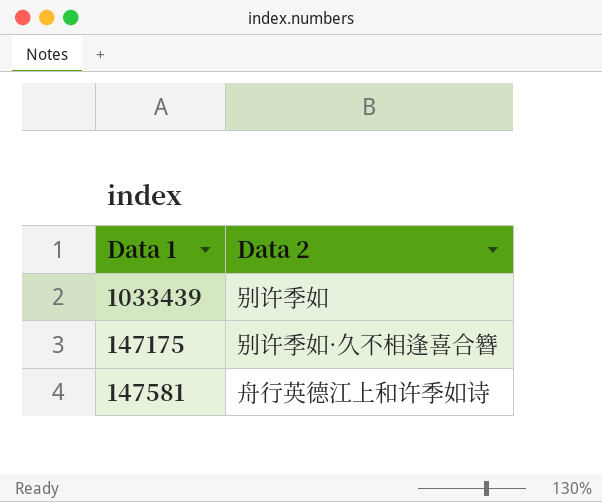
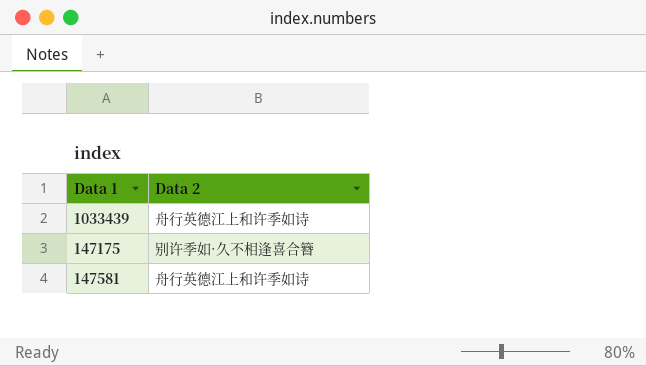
1033439 | Data 2: 别许季如 -> 舟行英德江上和许季如诗

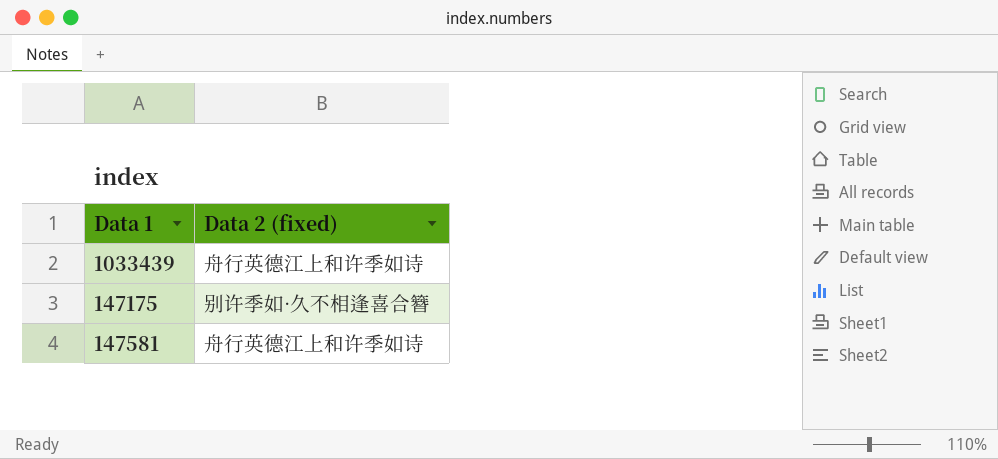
column name: Data 2 -> Data 2 (fixed)

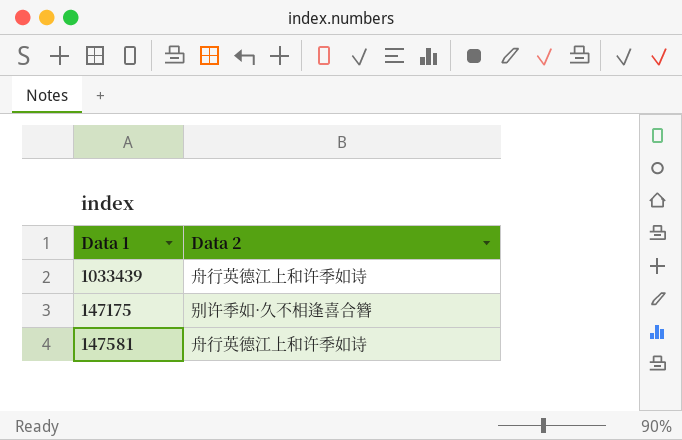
column name: Data 2 (fixed) -> Data 2

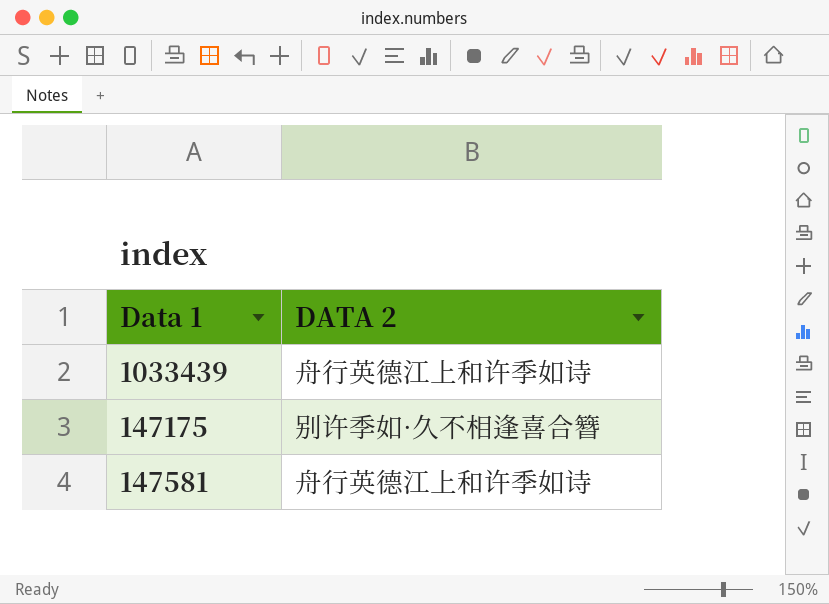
column name: Data 2 -> DATA 2

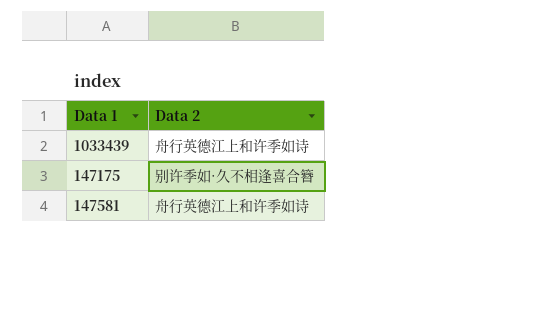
column name: DATA 2 -> Data 2

